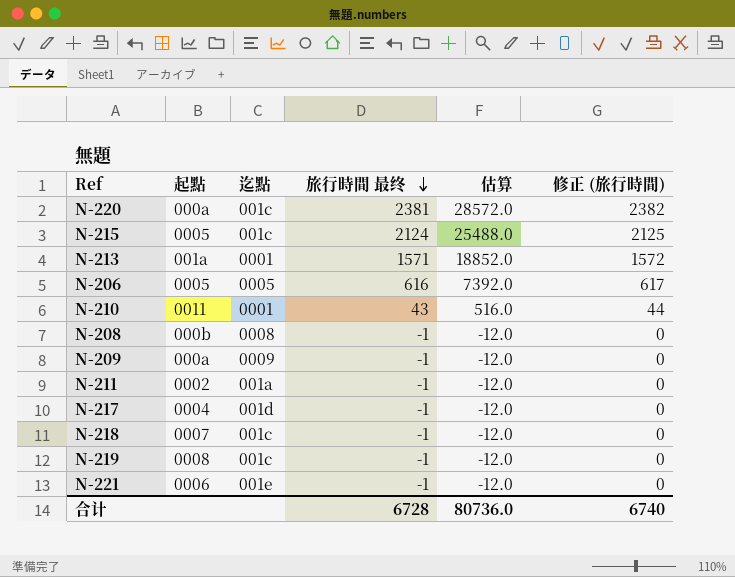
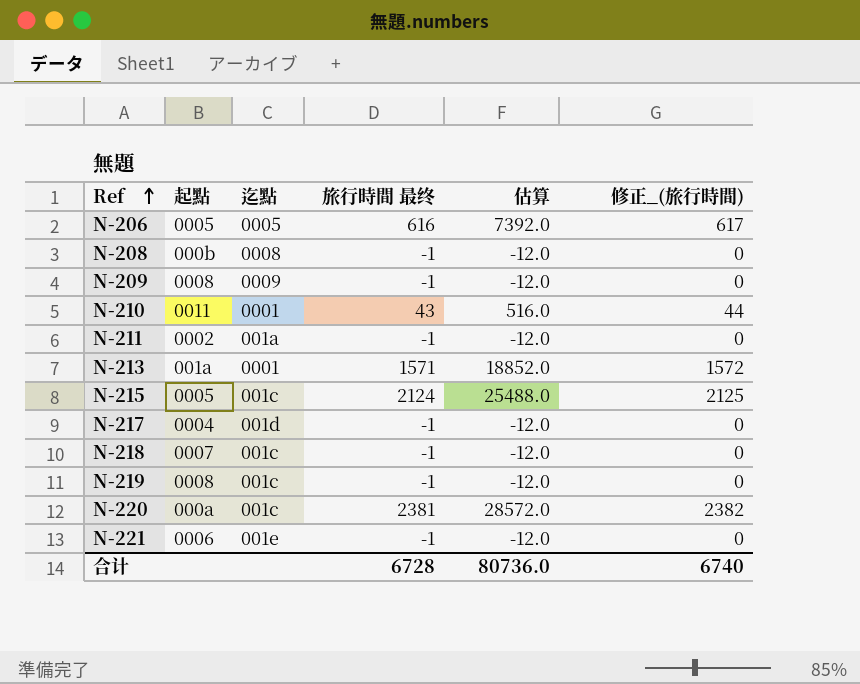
row order: 旅行時間 最终 descending -> Ref ascending
column name: 修正 (旅行時間) -> 修正_(旅行時間)
N-209 | 起點: 000a -> 0008

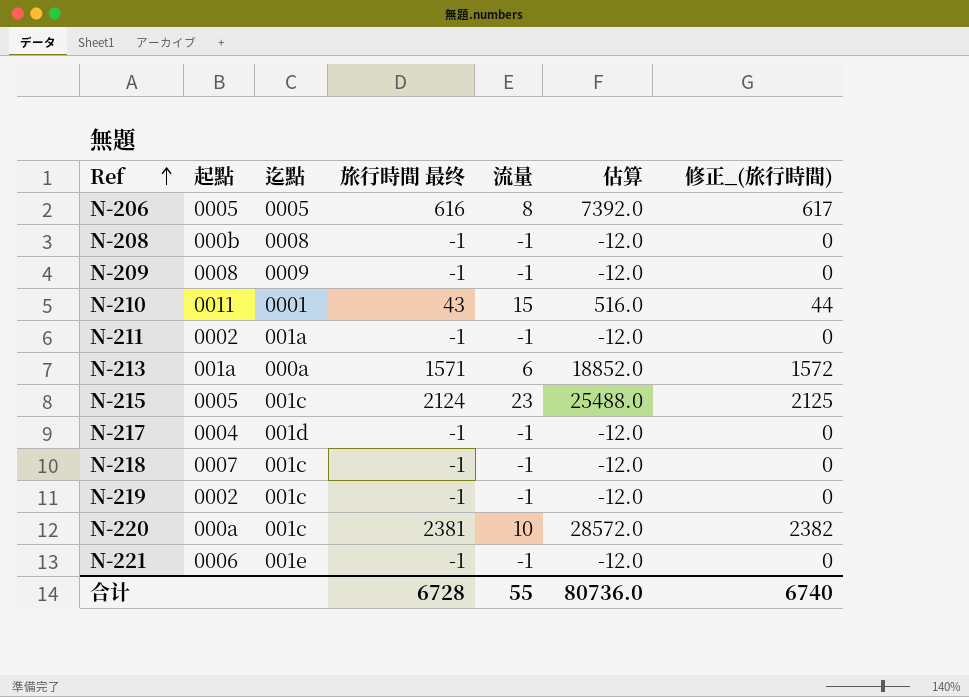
column 流量 | position: none -> 5
N-213 | 迄點: 0001 -> 000a
N-219 | 起點: 0008 -> 0002

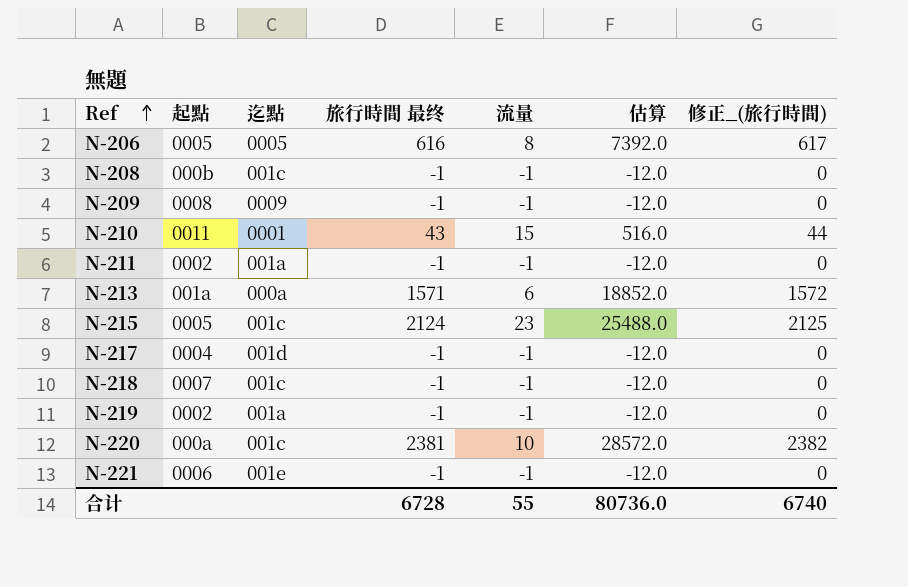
N-208 | 迄點: 0008 -> 001c
N-219 | 迄點: 001c -> 001a

